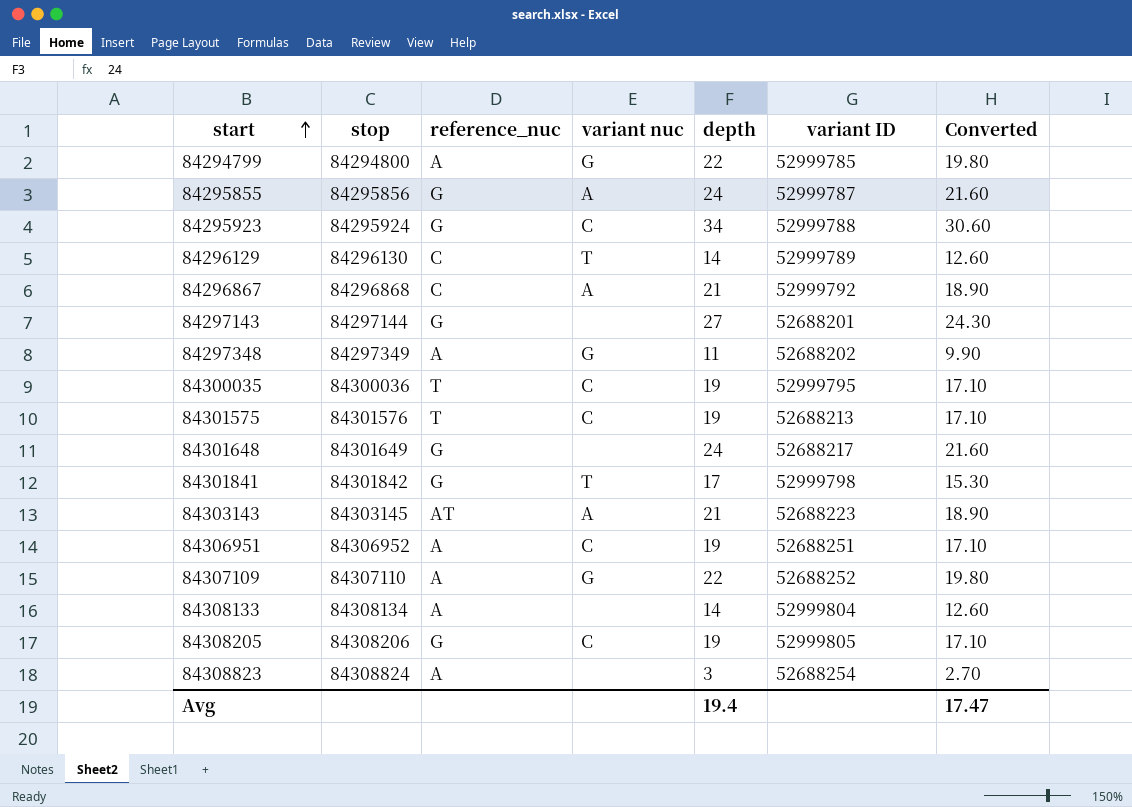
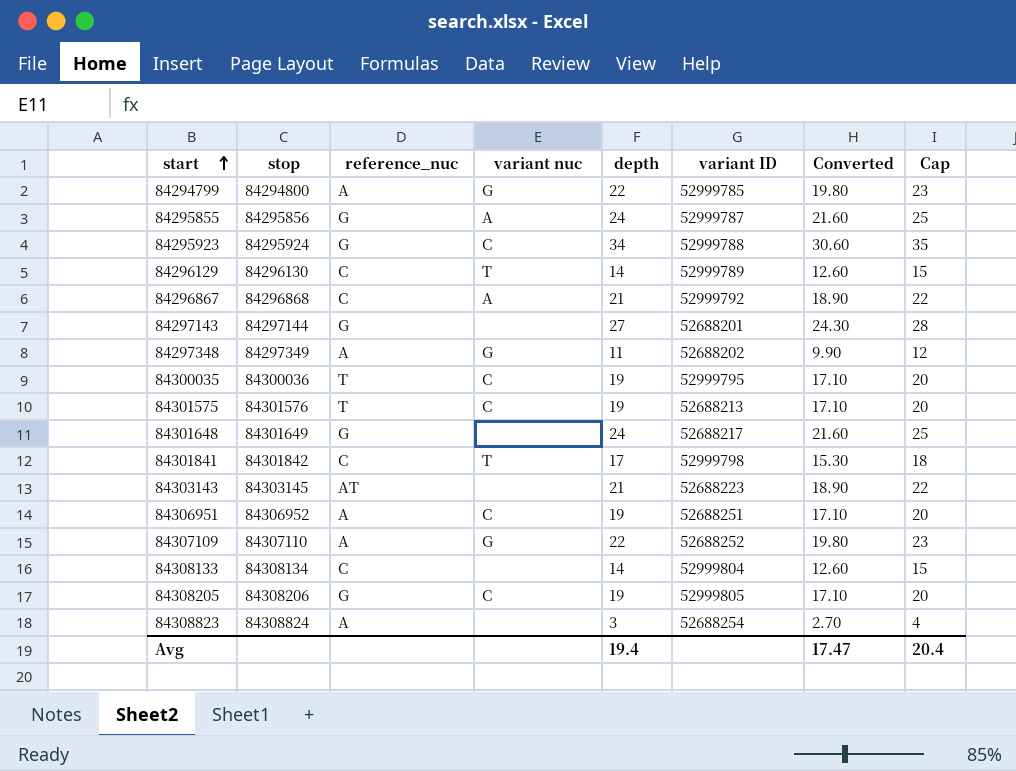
column Cap | formula: none -> [depth] + 1
84301841 | reference_nuc: G -> C
84303143 | variant nuc: A -> none
84308133 | reference_nuc: A -> C

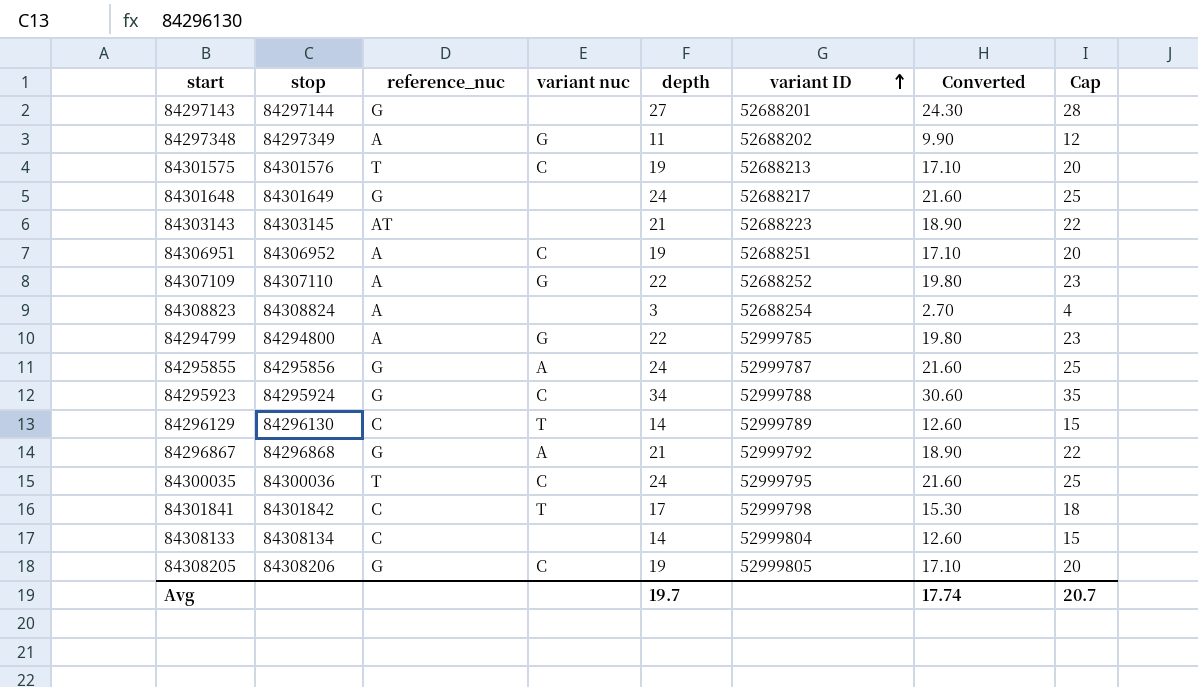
row order: start ascending -> variant ID ascending
84296867 | reference_nuc: C -> G
84300035 | depth: 19 -> 24
84300035 | Converted: 17.10 -> 21.60
84300035 | Cap: 20 -> 25
Avg | depth: 19.4 -> 19.7
Avg | Converted: 17.47 -> 17.74
Avg | Cap: 20.4 -> 20.7

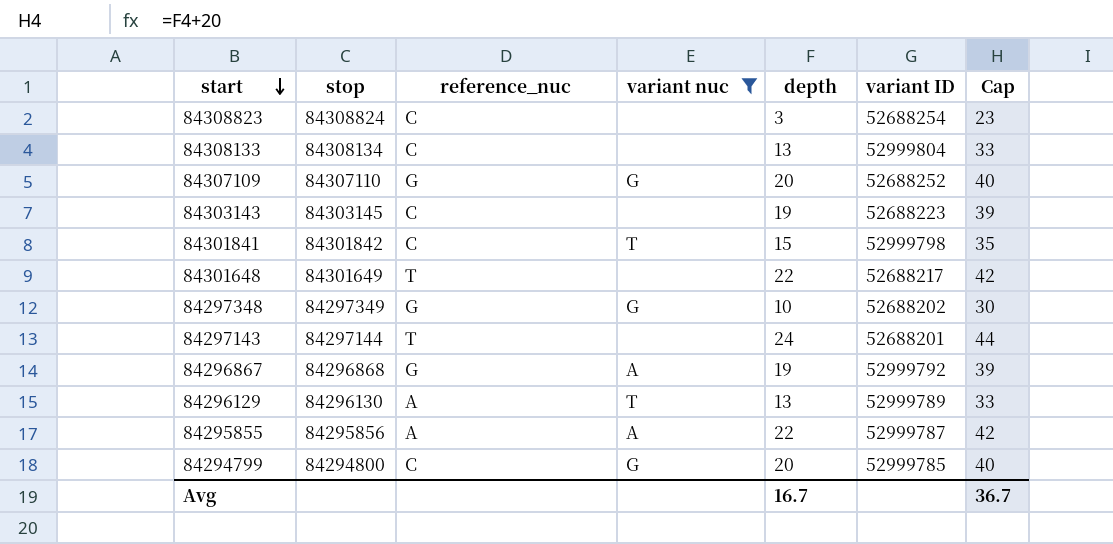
filter: none -> variant nuc != C
row order: variant ID ascending -> start descending
column Converted | formula: [depth] * 0.9 -> none
column Cap | formula: [depth] + 1 -> [depth] + 20
84308823 | reference_nuc: A -> C
84308133 | depth: 14 -> 13
84307109 | reference_nuc: A -> G
84307109 | depth: 22 -> 20
84303143 | reference_nuc: AT -> C
84303143 | depth: 21 -> 19
84301841 | depth: 17 -> 15
84301648 | reference_nuc: G -> T
84301648 | depth: 24 -> 22
84297348 | reference_nuc: A -> G
84297348 | depth: 11 -> 10
84297143 | reference_nuc: G -> T
84297143 | depth: 27 -> 24
84296867 | depth: 21 -> 19
84296129 | reference_nuc: C -> A
84296129 | depth: 14 -> 13
84295855 | reference_nuc: G -> A
84295855 | depth: 24 -> 22
84294799 | reference_nuc: A -> C
84294799 | depth: 22 -> 20
Avg | depth: 19.7 -> 16.7
Avg | Cap: 20.7 -> 36.7

